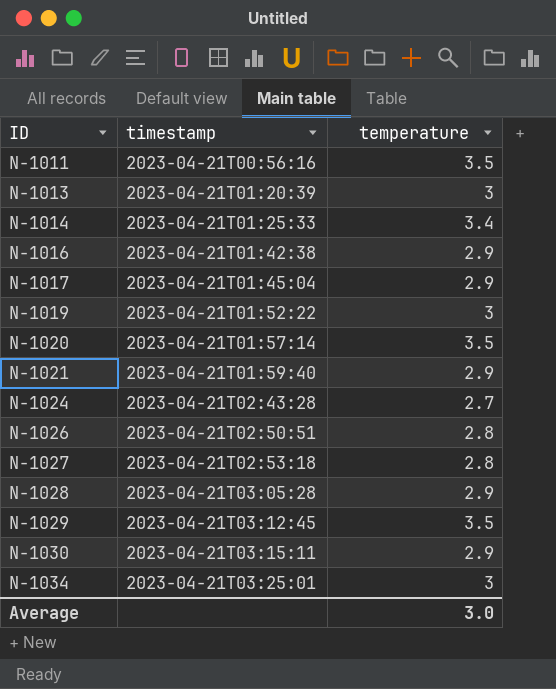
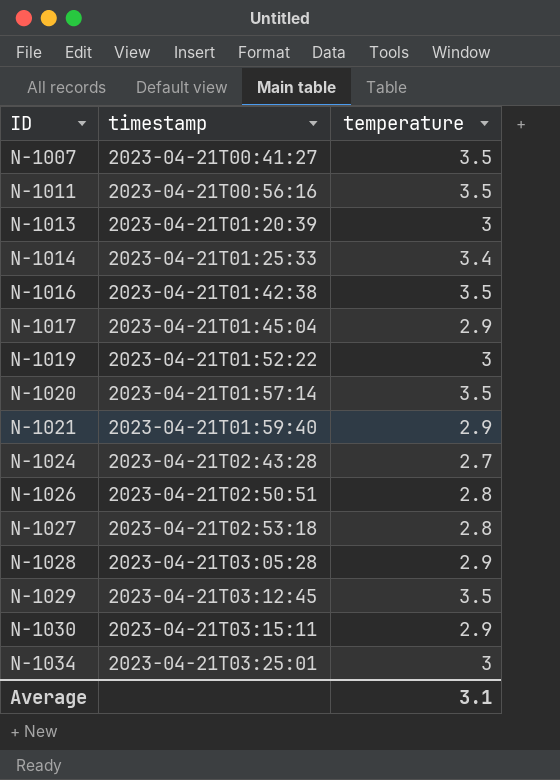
row N-1007: none -> 2023-04-21T00:41:27 | 3.5
N-1016 | temperature: 2.9 -> 3.5
Average | temperature: 3.0 -> 3.1

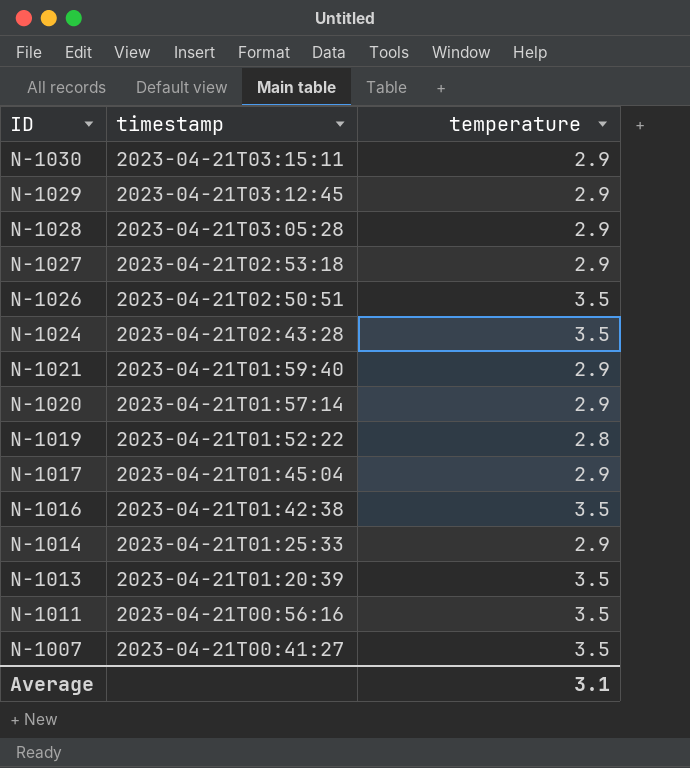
row order: ID ascending -> ID descending
row N-1034: 2023-04-21T03:25:01 | 3 -> none
N-1029 | temperature: 3.5 -> 2.9
N-1027 | temperature: 2.8 -> 2.9
N-1026 | temperature: 2.8 -> 3.5
N-1024 | temperature: 2.7 -> 3.5
N-1020 | temperature: 3.5 -> 2.9
N-1019 | temperature: 3 -> 2.8
N-1014 | temperature: 3.4 -> 2.9
N-1013 | temperature: 3 -> 3.5

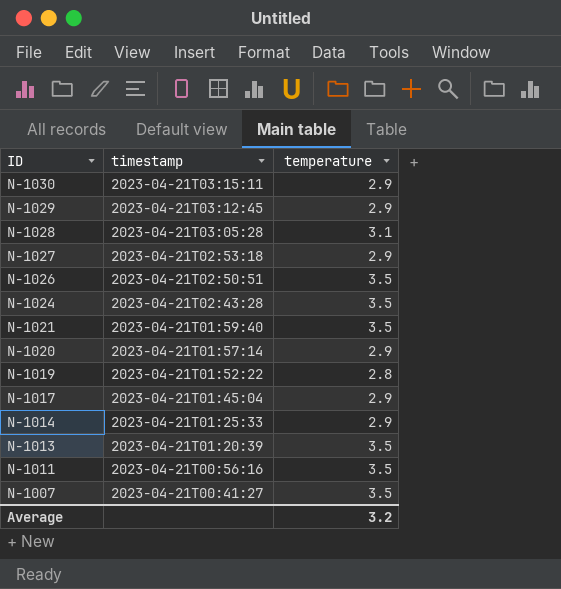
row N-1016: 2023-04-21T01:42:38 | 3.5 -> none
N-1028 | temperature: 2.9 -> 3.1
N-1021 | temperature: 2.9 -> 3.5
Average | temperature: 3.1 -> 3.2

